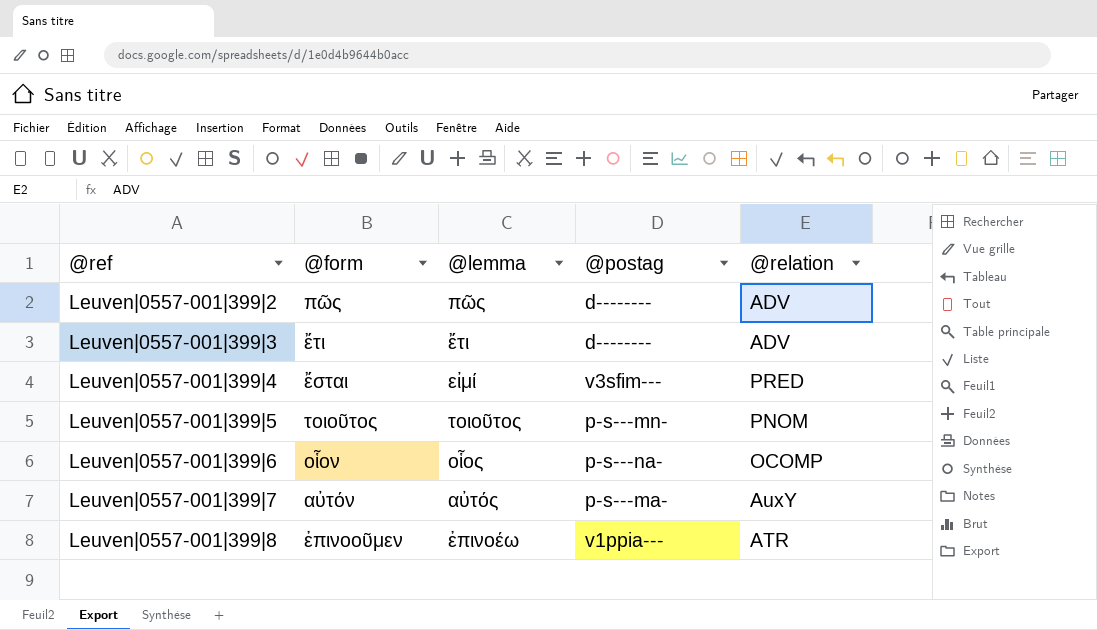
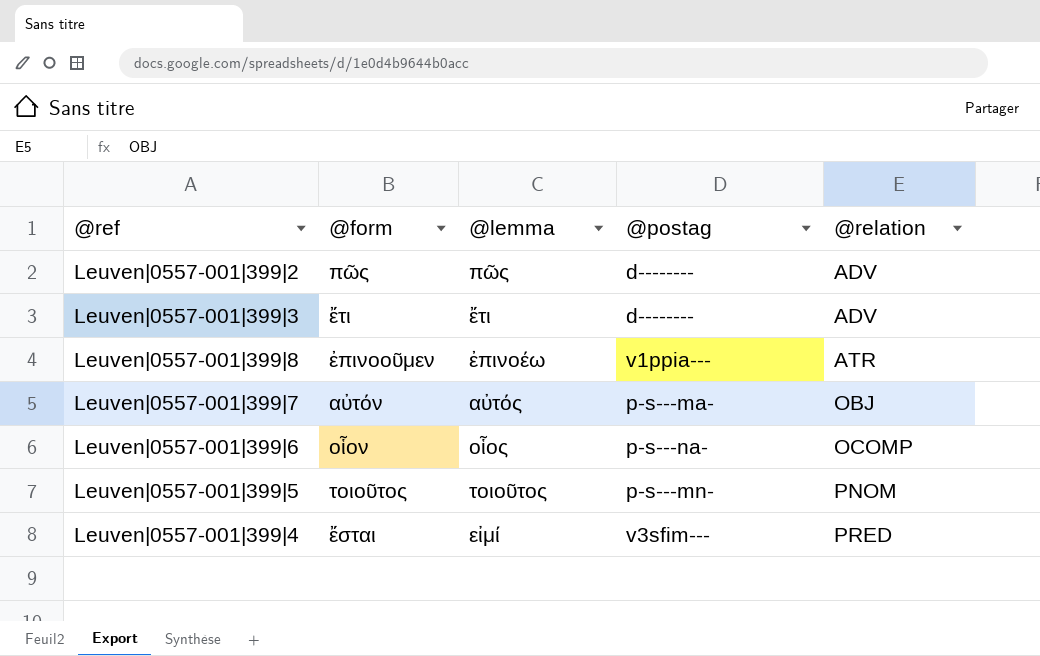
row order: @ref ascending -> @relation ascending
Leuven|0557-001|399|7 | @relation: AuxY -> OBJ

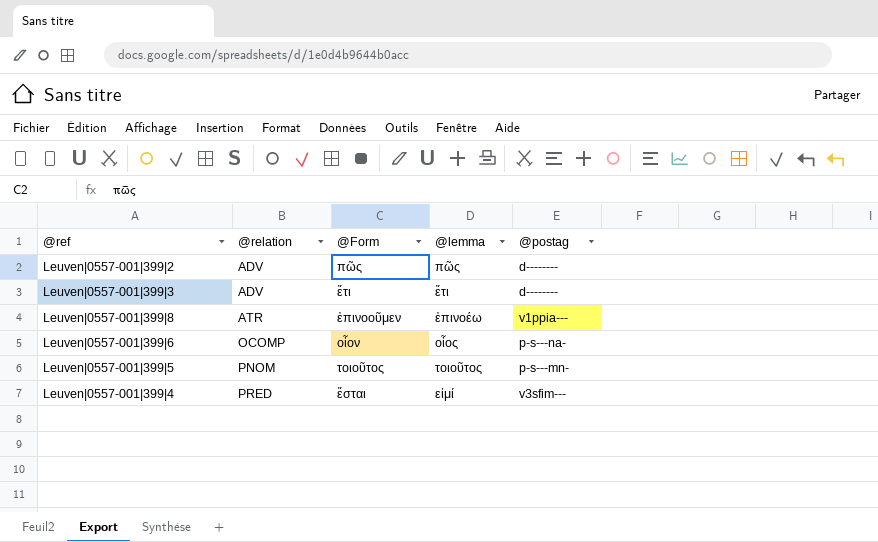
column @relation | position: 5 -> 2
column name: @form -> @Form
row Leuven|0557-001|399|7: αὐτόν | αὐτός | p-s---ma- | OBJ -> none

